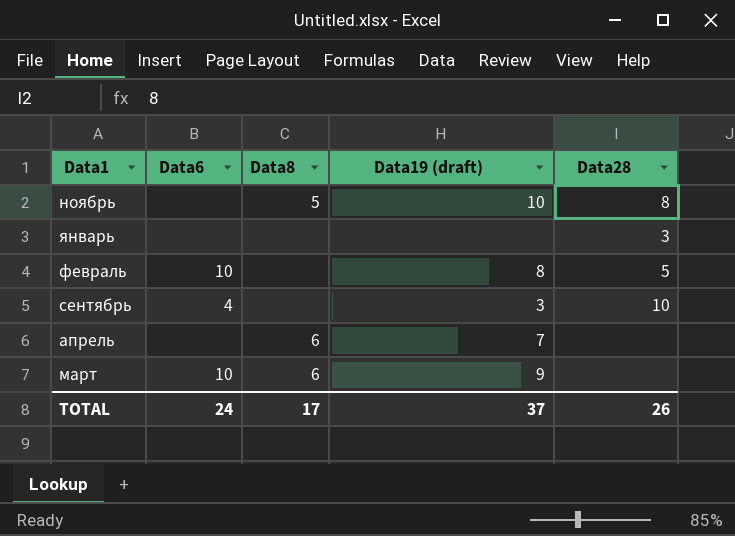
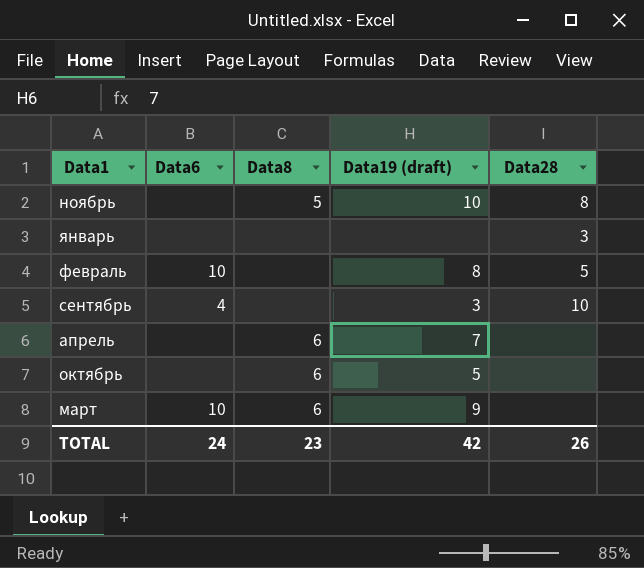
row октябрь: none -> none | 6 | 5 | none
TOTAL | Data8: 17 -> 23
TOTAL | Data19 (draft): 37 -> 42

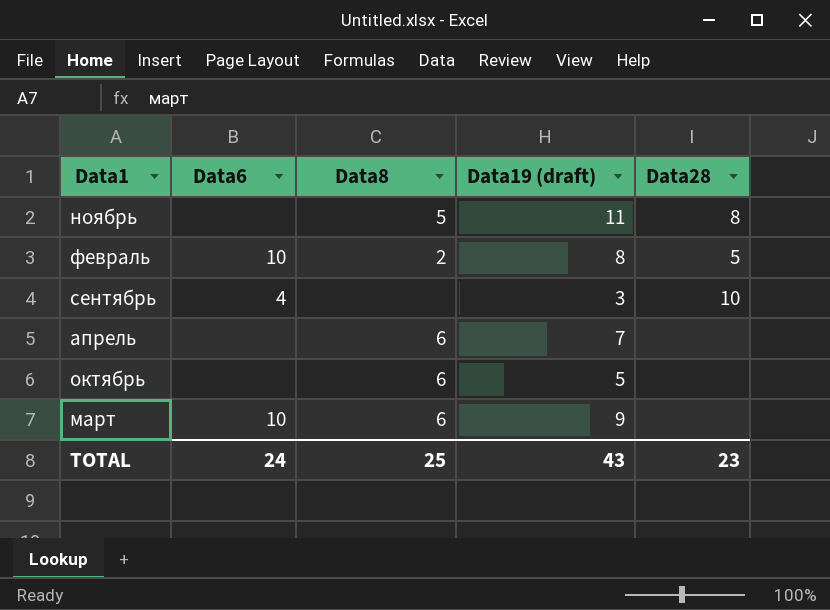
row январь: none | none | none | 3 -> none
ноябрь | Data19 (draft): 10 -> 11
февраль | Data8: none -> 2
TOTAL | Data8: 23 -> 25
TOTAL | Data19 (draft): 42 -> 43
TOTAL | Data28: 26 -> 23

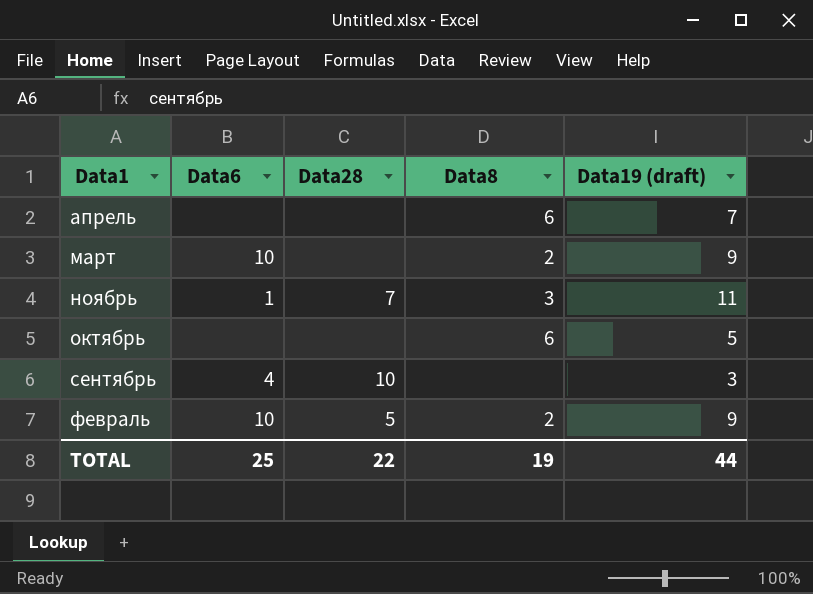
row order: none -> Data1 ascending
column Data28 | position: 5 -> 3
март | Data8: 6 -> 2
ноябрь | Data6: none -> 1
ноябрь | Data28: 8 -> 7
ноябрь | Data8: 5 -> 3
февраль | Data19 (draft): 8 -> 9
TOTAL | Data6: 24 -> 25
TOTAL | Data28: 23 -> 22
TOTAL | Data8: 25 -> 19
TOTAL | Data19 (draft): 43 -> 44

